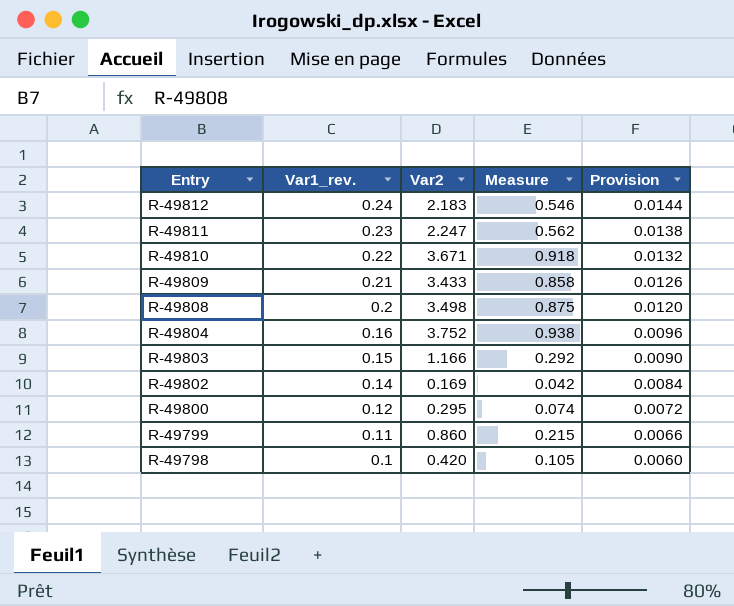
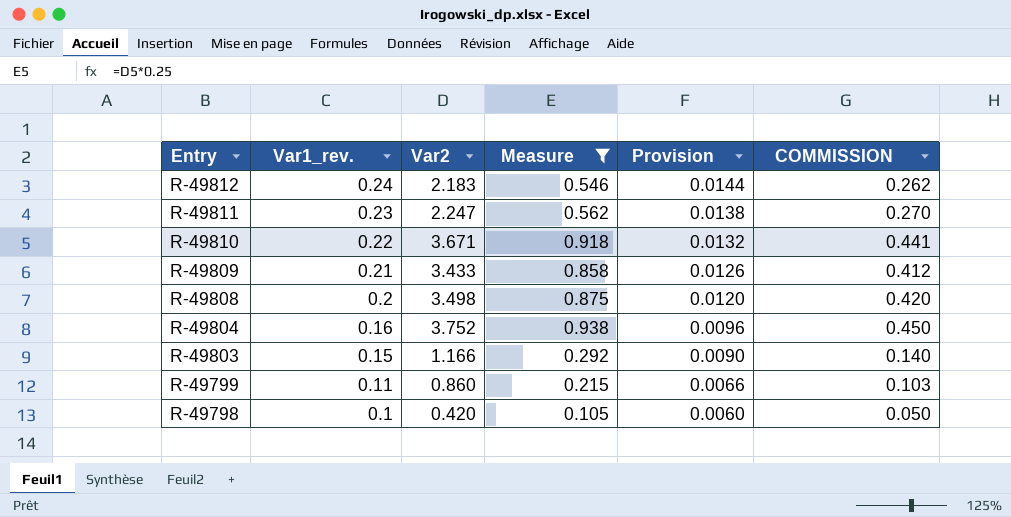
filter: none -> Measure >= 0.105
column COMMISSION | formula: none -> [Var2] * 0.12

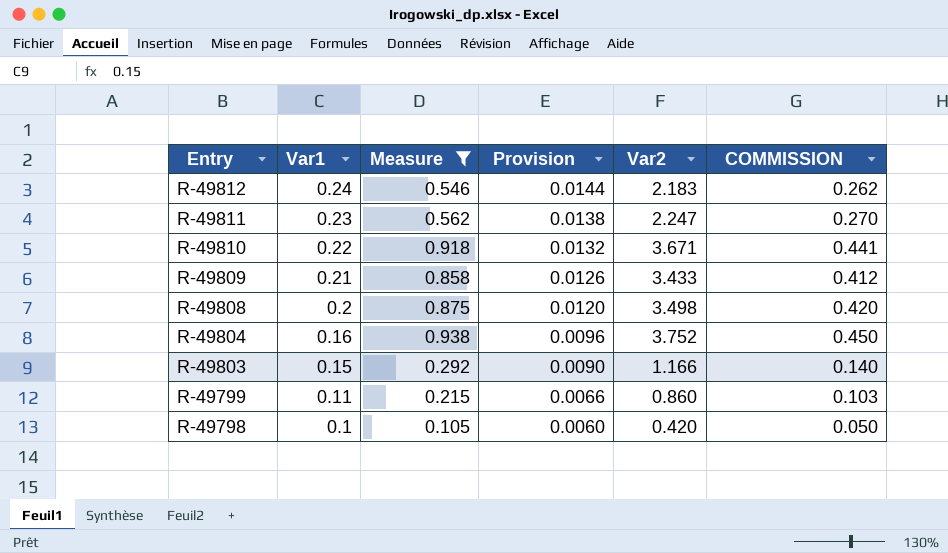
column name: Var1_rev. -> Var1
column Var2 | position: 3 -> 5

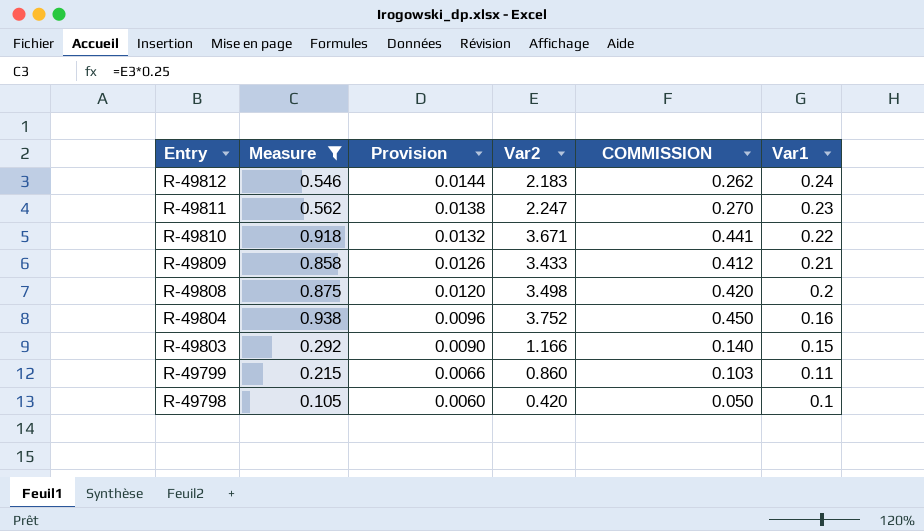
column Var1 | position: 2 -> 6

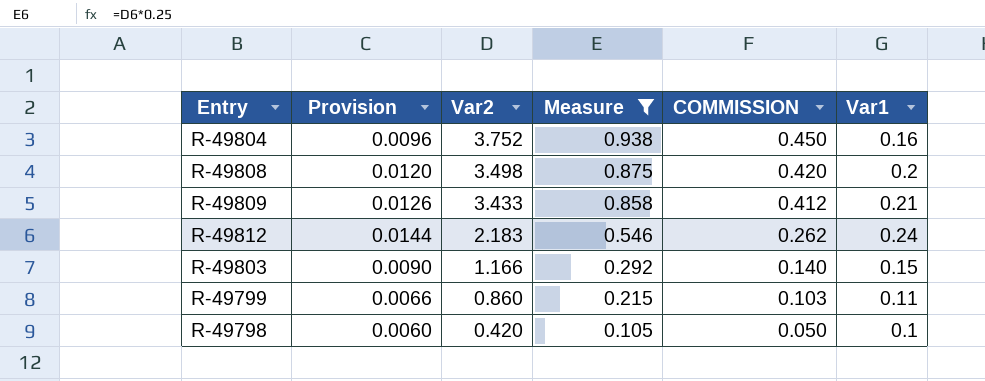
row order: Entry descending -> Var2 descending
column Measure | position: 2 -> 4
row R-49811: 0.562 | 0.0138 | 2.247 | 0.270 | 0.23 -> none
row R-49810: 0.918 | 0.0132 | 3.671 | 0.441 | 0.22 -> none

